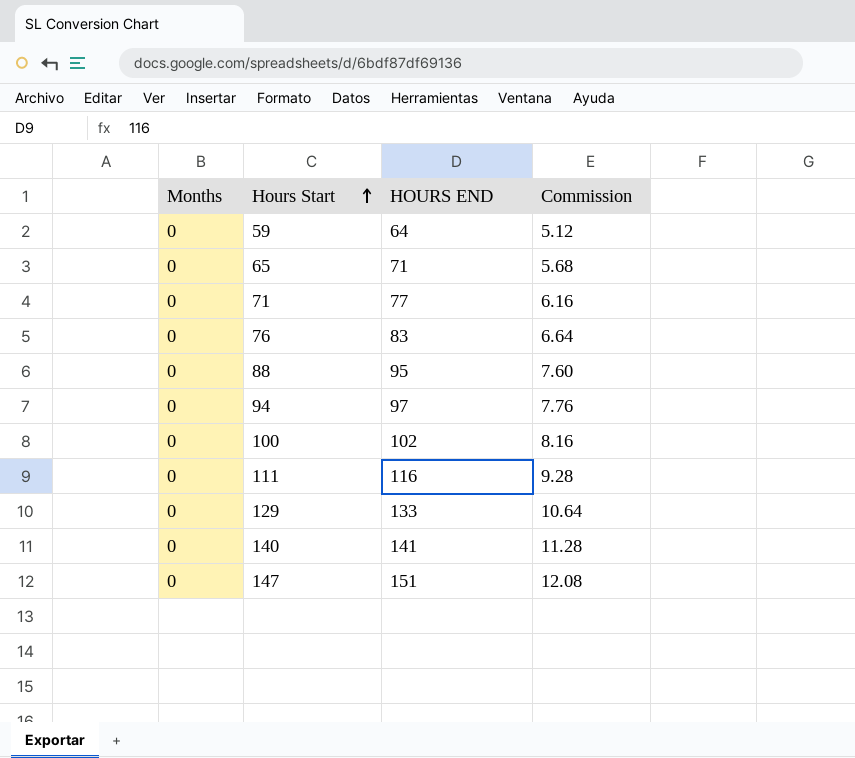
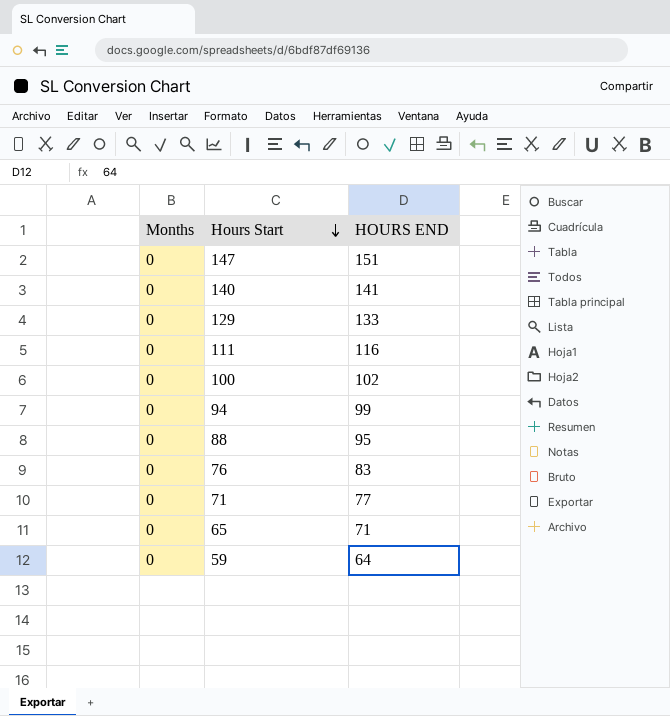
row order: Hours Start ascending -> Hours Start descending
column Commission | formula: [HOURS END] * 0.08 -> none
94 | HOURS END: 97 -> 99

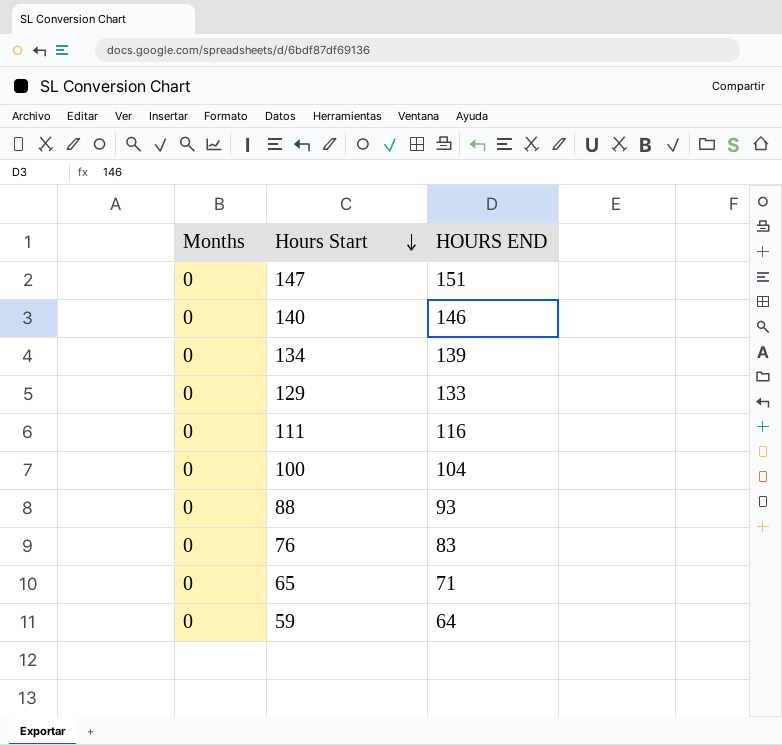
row 94: 0 | 99 -> none
row 71: 0 | 77 -> none
140 | HOURS END: 141 -> 146
row 134: none -> 0 | 139
100 | HOURS END: 102 -> 104
88 | HOURS END: 95 -> 93

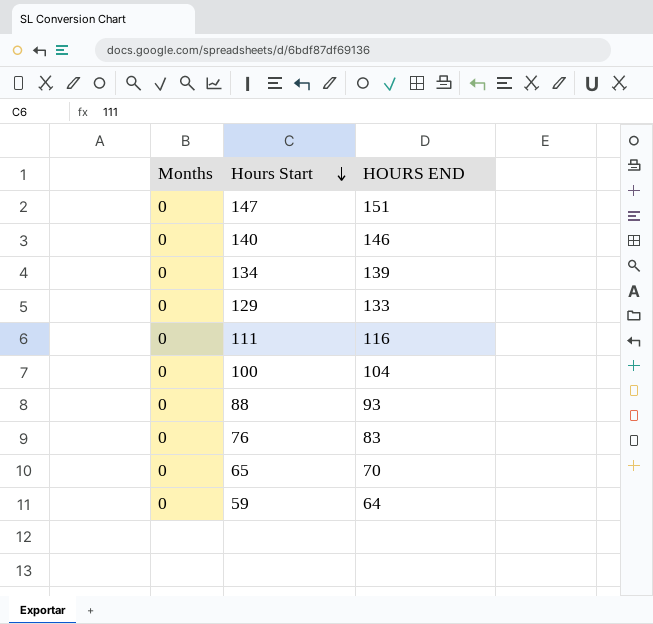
65 | HOURS END: 71 -> 70

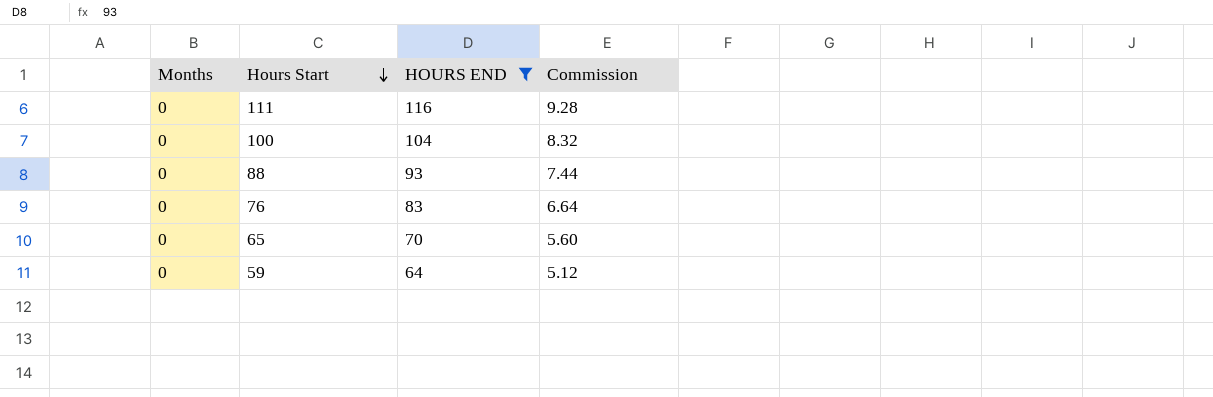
filter: none -> HOURS END <= 116
column Commission | formula: none -> [HOURS END] * 0.08

